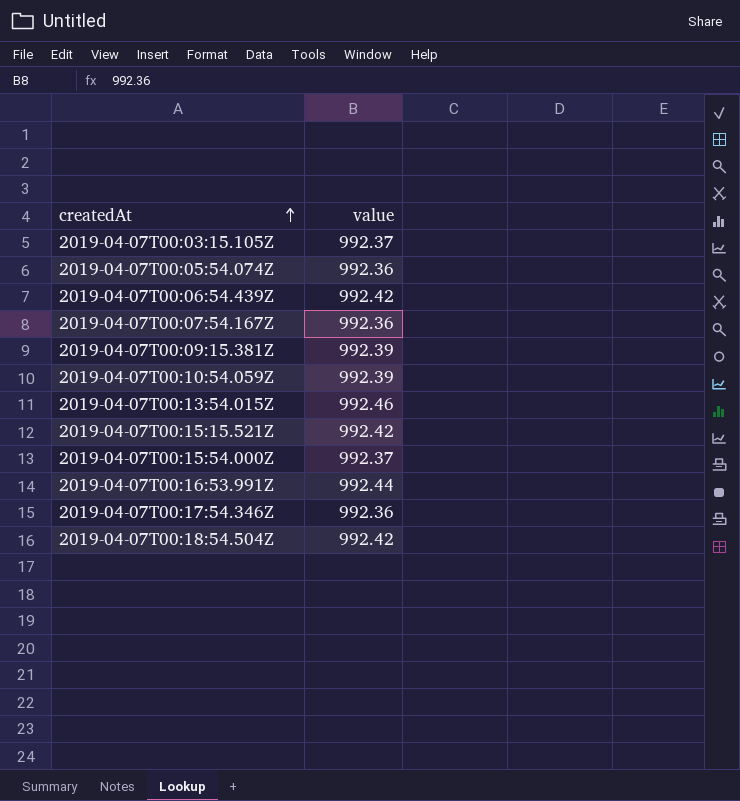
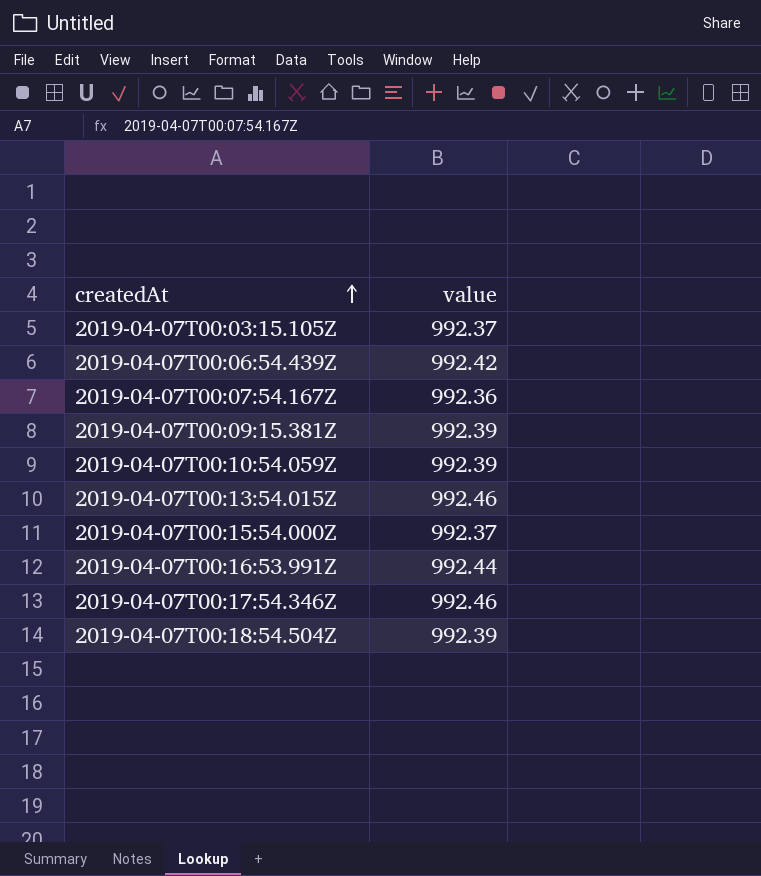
row 2019-04-07T00:05:54.074Z: 992.36 -> none
row 2019-04-07T00:15:15.521Z: 992.42 -> none
2019-04-07T00:17:54.346Z | value: 992.36 -> 992.46
2019-04-07T00:18:54.504Z | value: 992.42 -> 992.39

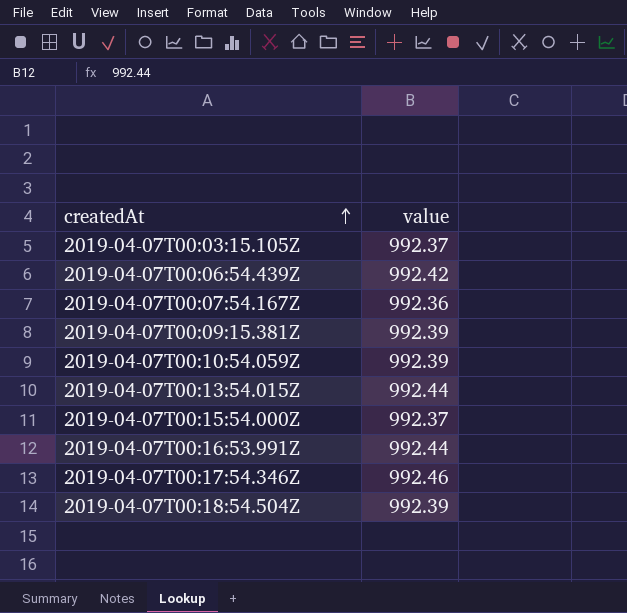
2019-04-07T00:13:54.015Z | value: 992.46 -> 992.44

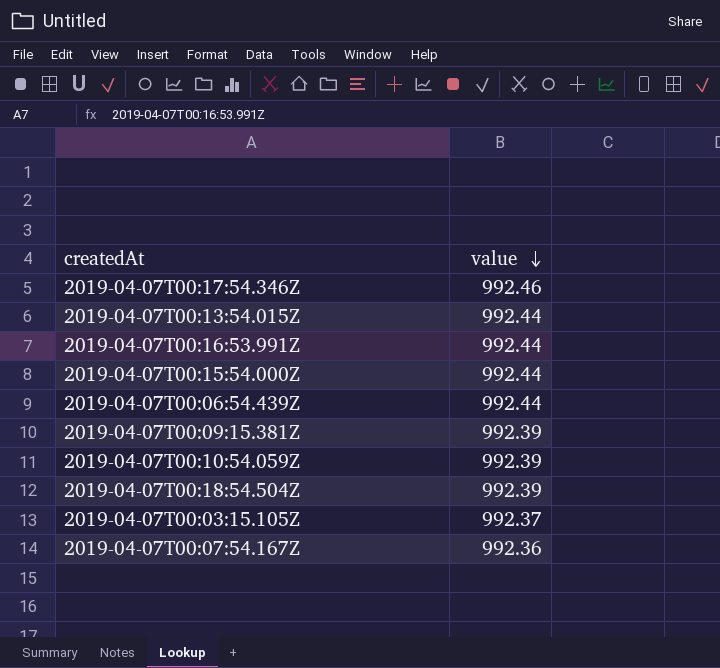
row order: createdAt ascending -> value descending
2019-04-07T00:15:54.000Z | value: 992.37 -> 992.44
2019-04-07T00:06:54.439Z | value: 992.42 -> 992.44

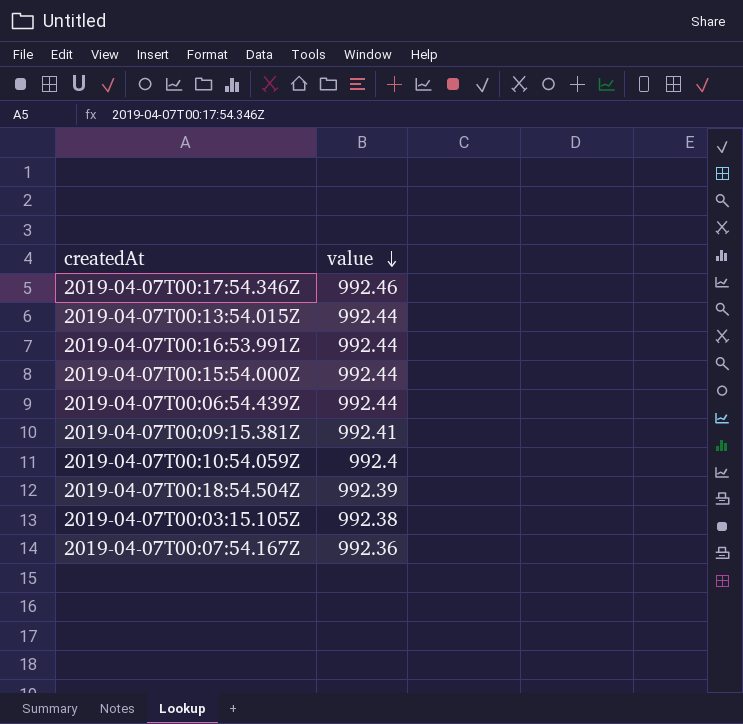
2019-04-07T00:09:15.381Z | value: 992.39 -> 992.41
2019-04-07T00:10:54.059Z | value: 992.39 -> 992.4
2019-04-07T00:03:15.105Z | value: 992.37 -> 992.38

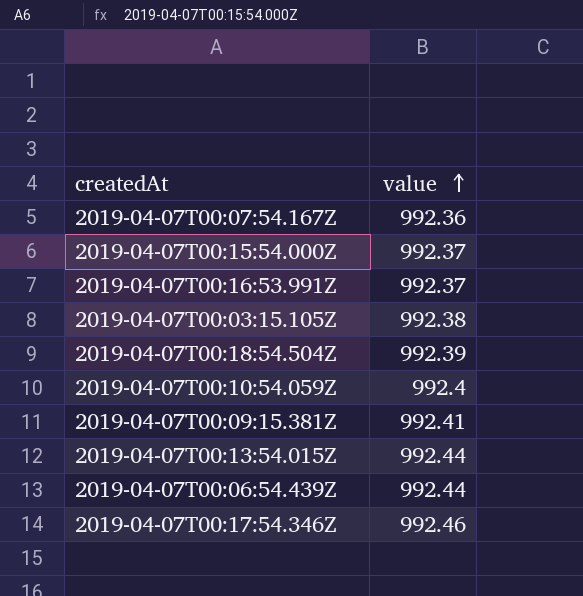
row order: value descending -> value ascending
2019-04-07T00:15:54.000Z | value: 992.44 -> 992.37
2019-04-07T00:16:53.991Z | value: 992.44 -> 992.37

